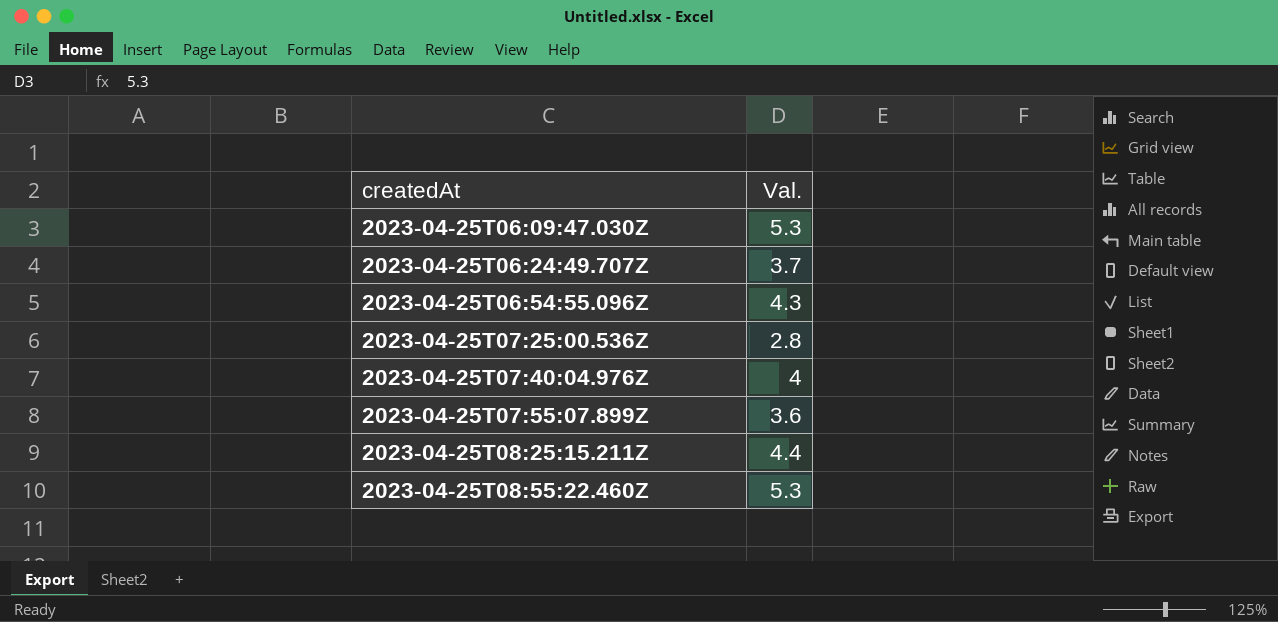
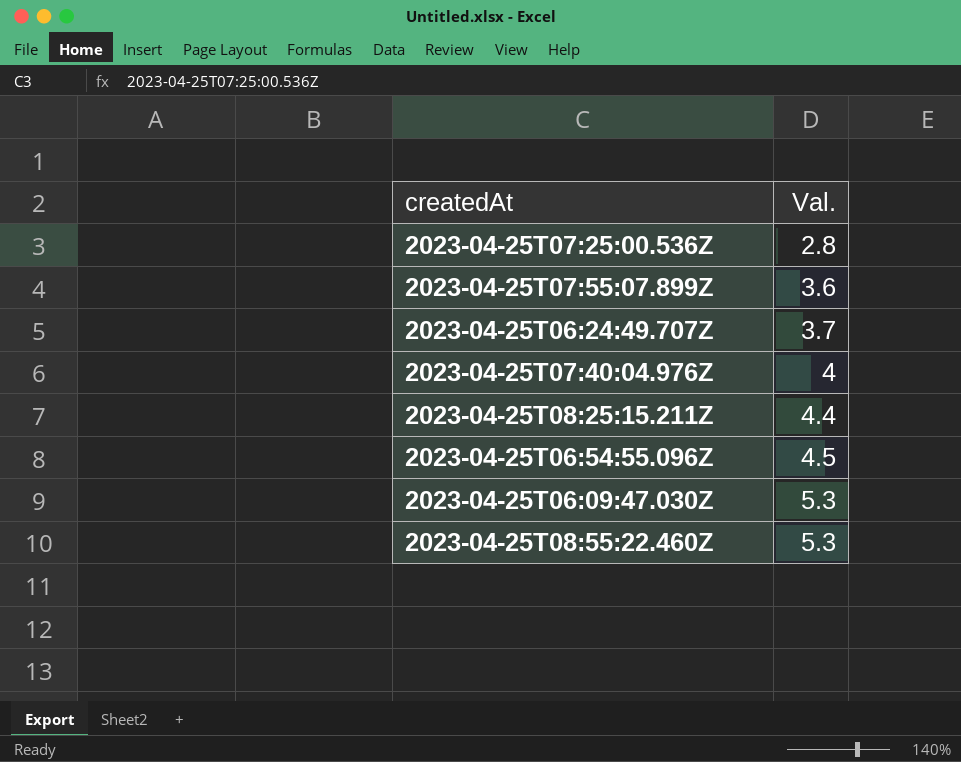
row order: createdAt ascending -> Val. ascending
2023-04-25T06:54:55.096Z | Val.: 4.3 -> 4.5

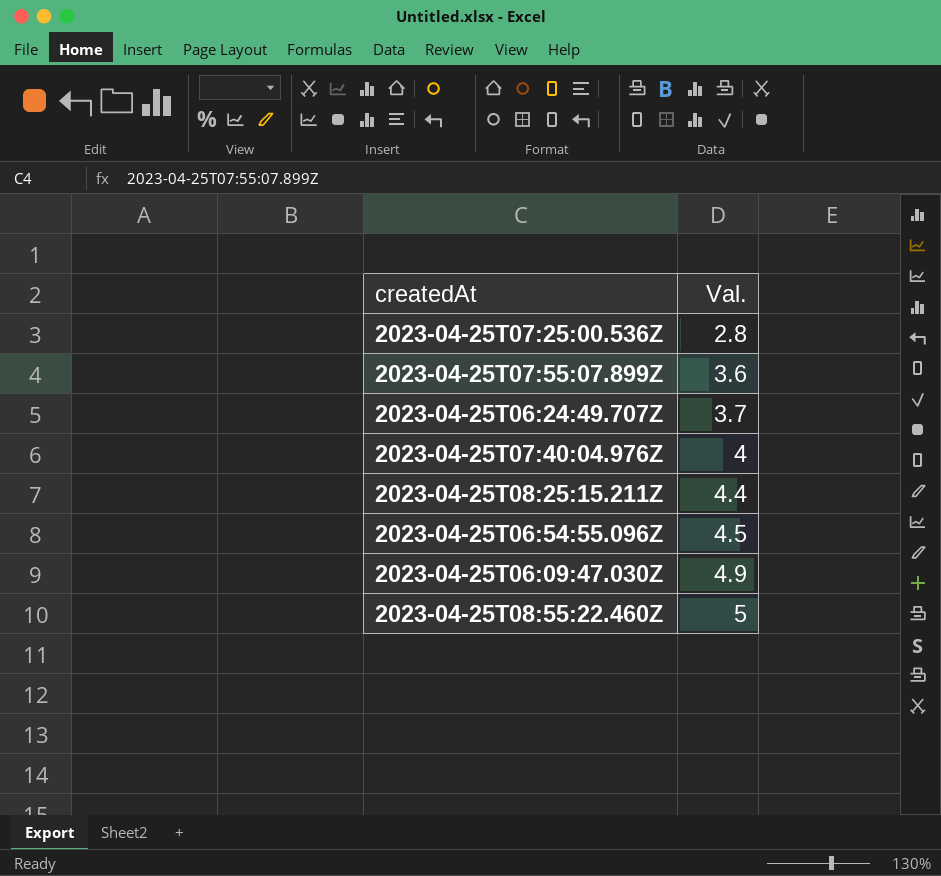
2023-04-25T06:09:47.030Z | Val.: 5.3 -> 4.9
2023-04-25T08:55:22.460Z | Val.: 5.3 -> 5

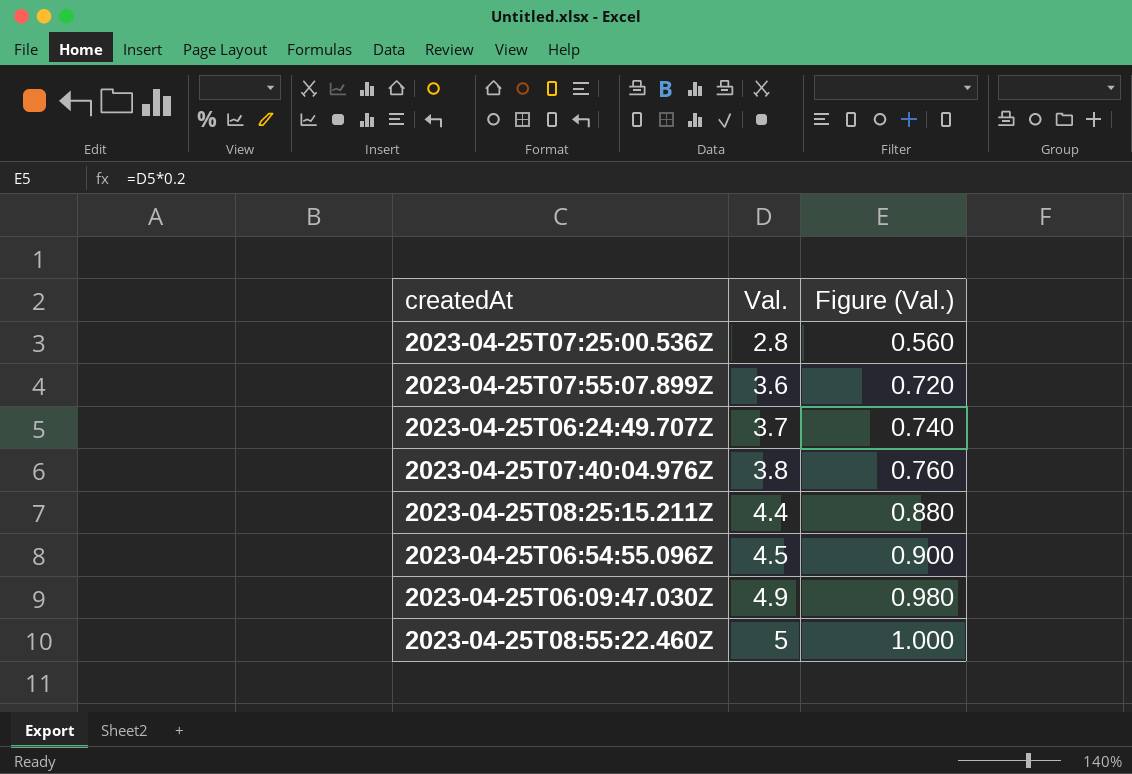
column Figure (Val.) | formula: none -> [Val.] * 0.2
2023-04-25T07:40:04.976Z | Val.: 4 -> 3.8

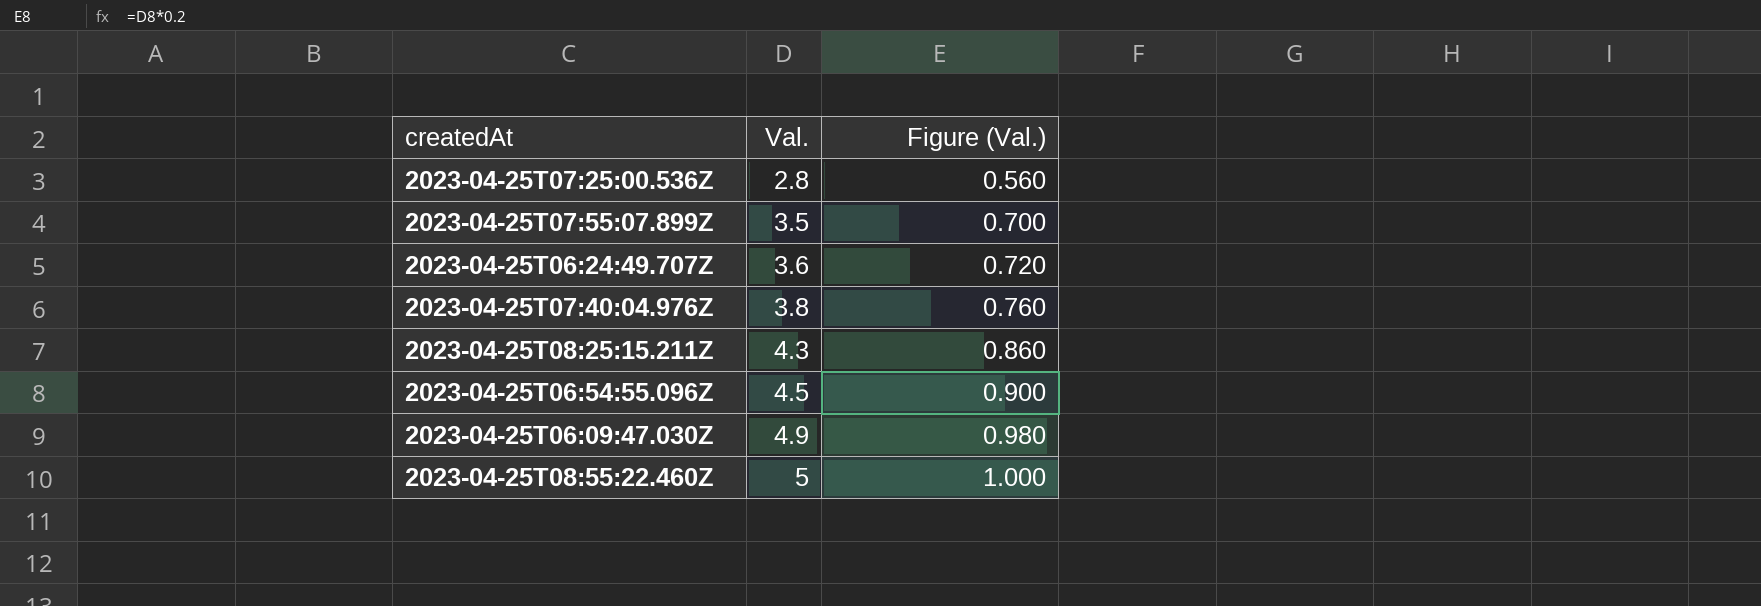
2023-04-25T07:55:07.899Z | Val.: 3.6 -> 3.5
2023-04-25T07:55:07.899Z | Figure (Val.): 0.720 -> 0.700
2023-04-25T06:24:49.707Z | Val.: 3.7 -> 3.6
2023-04-25T06:24:49.707Z | Figure (Val.): 0.740 -> 0.720
2023-04-25T08:25:15.211Z | Val.: 4.4 -> 4.3
2023-04-25T08:25:15.211Z | Figure (Val.): 0.880 -> 0.860

